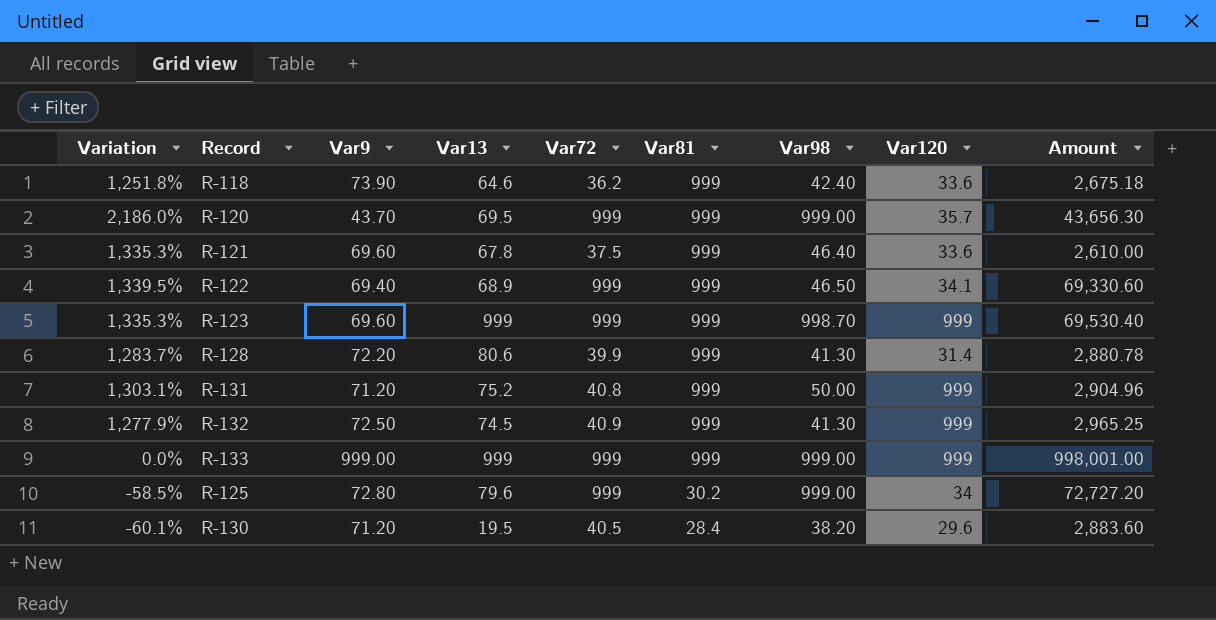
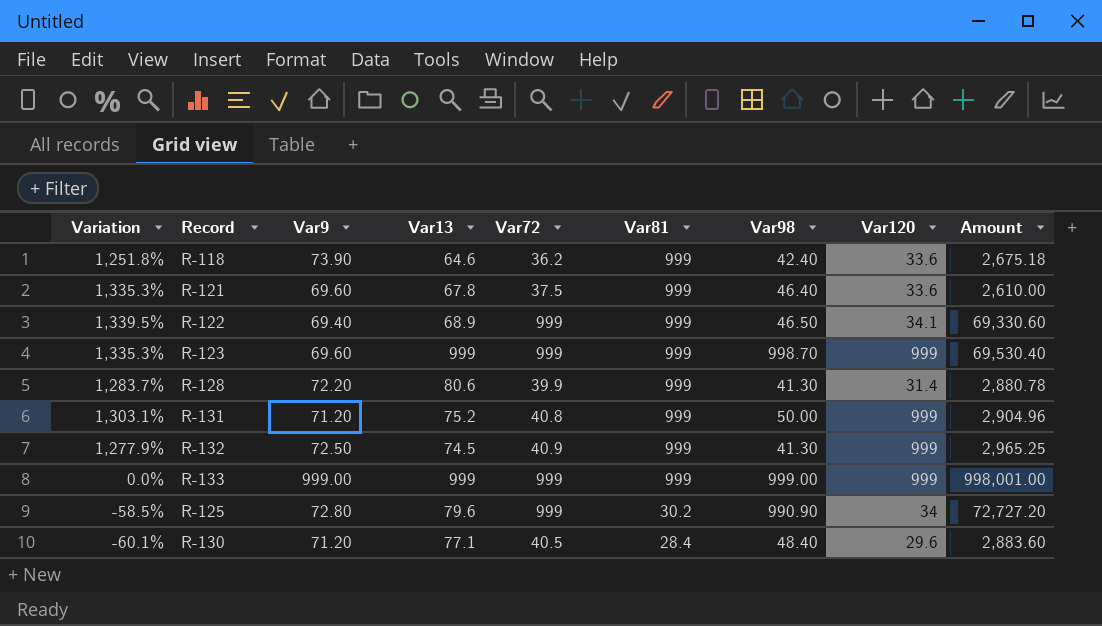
row R-120: 2,186.0% | 43.70 | 69.5 | 999 | 999 | 999.00 | 35.7 | 43,656.30 -> none
R-125 | Var98: 999.00 -> 990.90
R-130 | Var13: 19.5 -> 77.1
R-130 | Var98: 38.20 -> 48.40

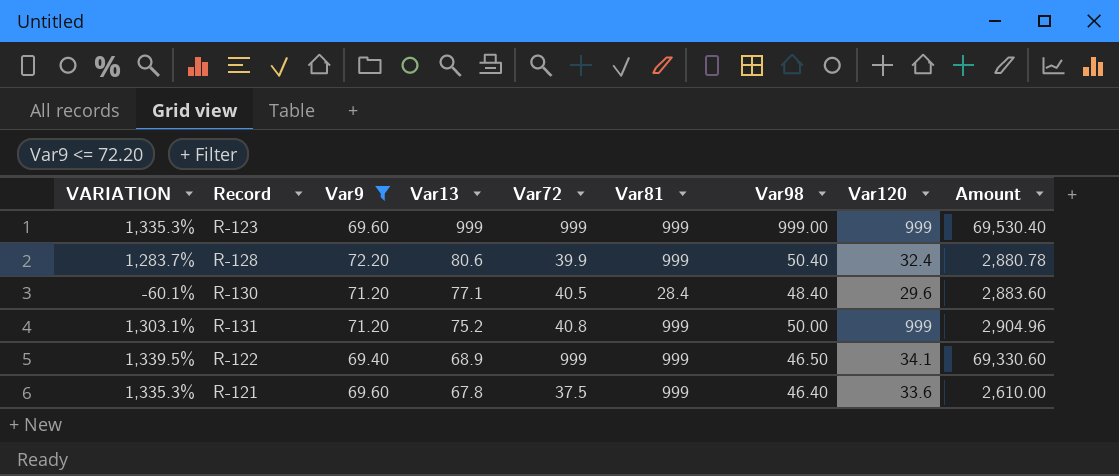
filter: none -> Var9 <= 72.20
row order: Var81 descending -> Var13 descending
column name: Variation -> VARIATION
R-123 | Var98: 998.70 -> 999.00
R-128 | Var98: 41.30 -> 50.40
R-128 | Var120: 31.4 -> 32.4

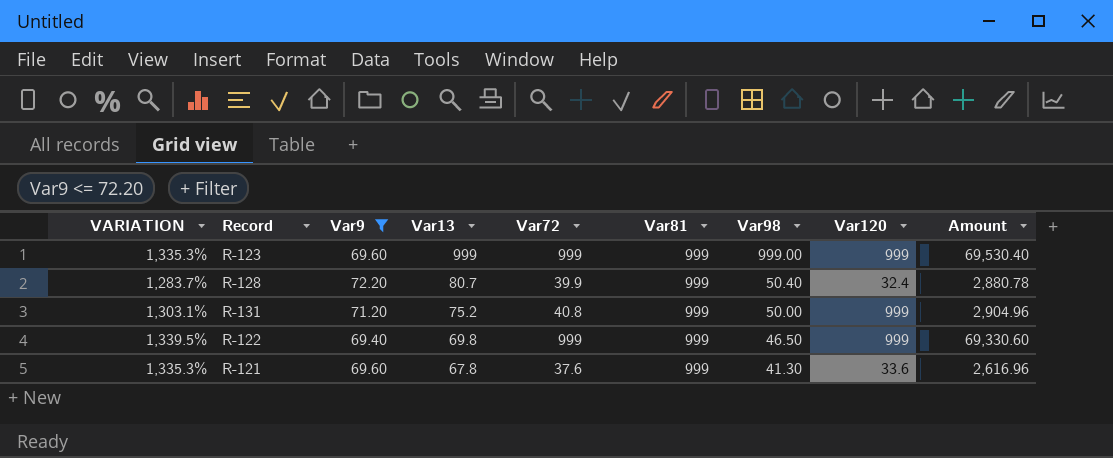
row R-130: -60.1% | 71.20 | 77.1 | 40.5 | 28.4 | 48.40 | 29.6 | 2,883.60 -> none
R-128 | Var13: 80.6 -> 80.7
R-122 | Var13: 68.9 -> 69.8
R-122 | Var120: 34.1 -> 999
R-121 | Var72: 37.5 -> 37.6
R-121 | Var98: 46.40 -> 41.30
R-121 | Amount: 2,610.00 -> 2,616.96

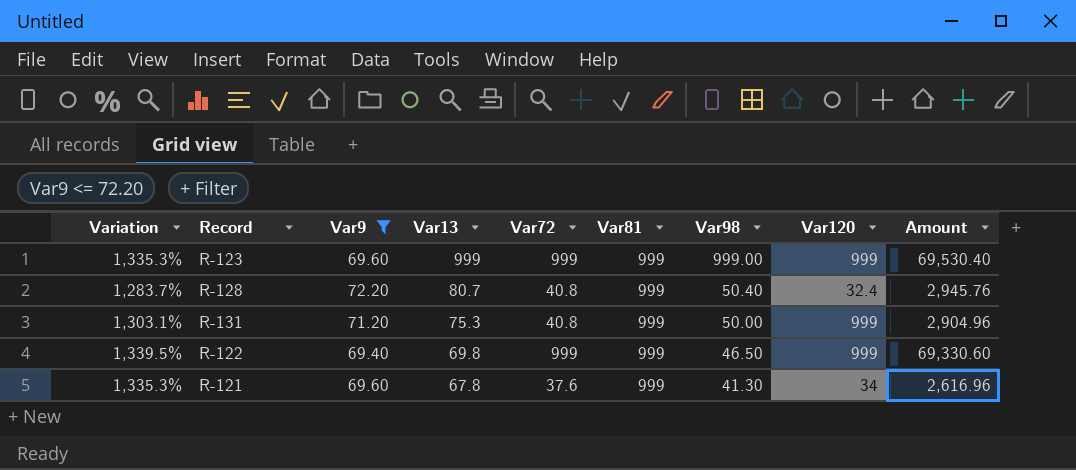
column name: VARIATION -> Variation
R-128 | Var72: 39.9 -> 40.8
R-128 | Amount: 2,880.78 -> 2,945.76
R-131 | Var13: 75.2 -> 75.3
R-121 | Var120: 33.6 -> 34

